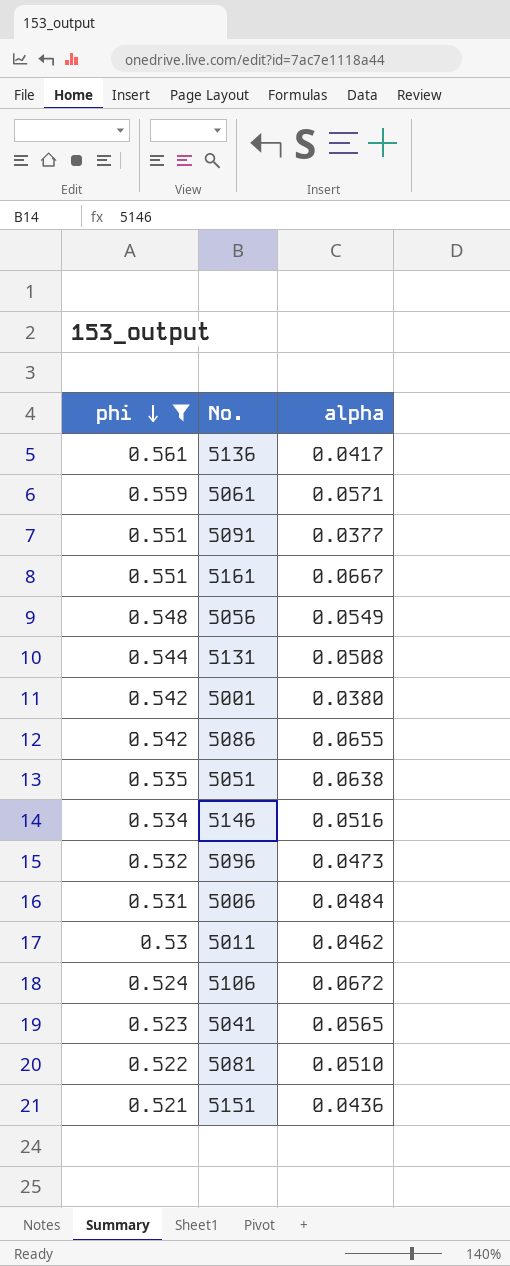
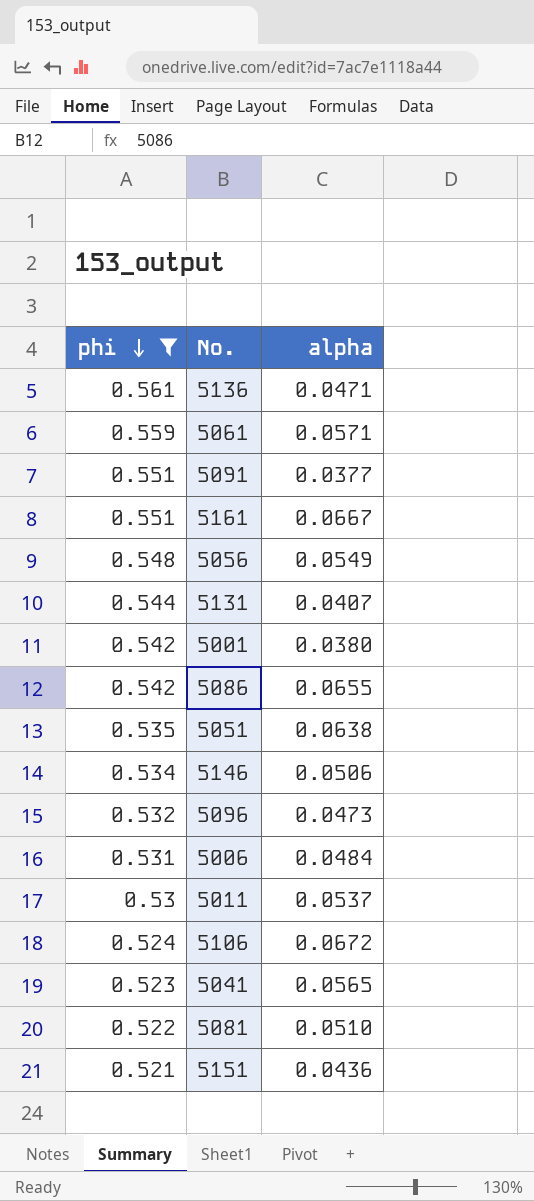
5136 | alpha: 0.0417 -> 0.0471
5131 | alpha: 0.0508 -> 0.0407
5146 | alpha: 0.0516 -> 0.0506
5011 | alpha: 0.0462 -> 0.0537

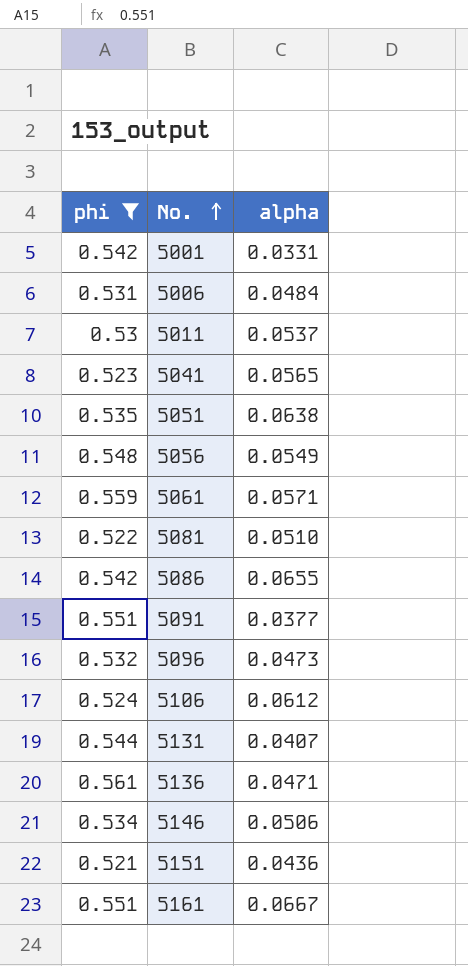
row order: phi descending -> No. ascending
5001 | alpha: 0.0380 -> 0.0331
5106 | alpha: 0.0672 -> 0.0612

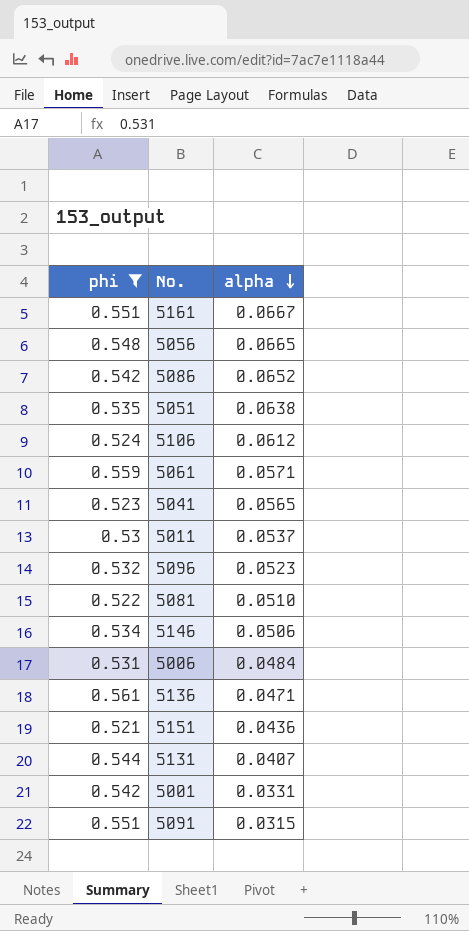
row order: No. ascending -> alpha descending
5056 | alpha: 0.0549 -> 0.0665
5086 | alpha: 0.0655 -> 0.0652
5096 | alpha: 0.0473 -> 0.0523
5091 | alpha: 0.0377 -> 0.0315

